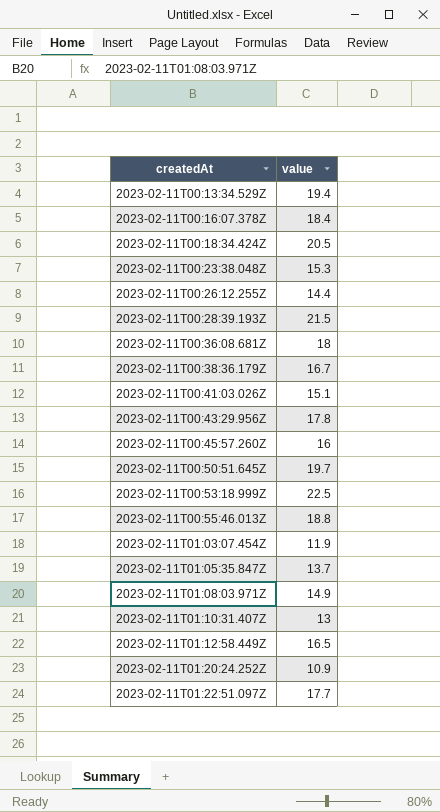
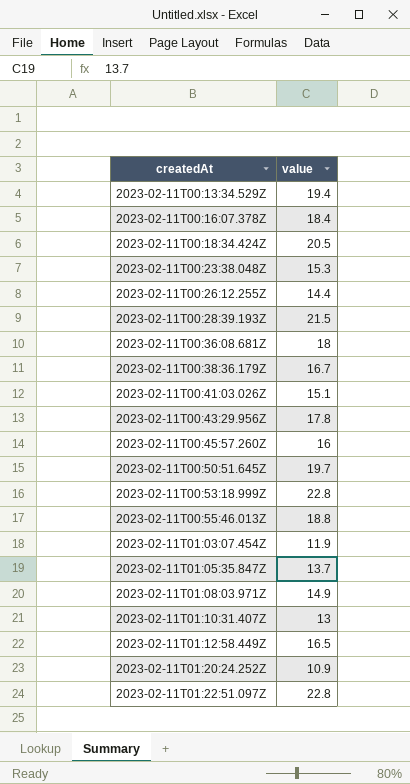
2023-02-11T00:53:18.999Z | value: 22.5 -> 22.8
2023-02-11T01:22:51.097Z | value: 17.7 -> 22.8

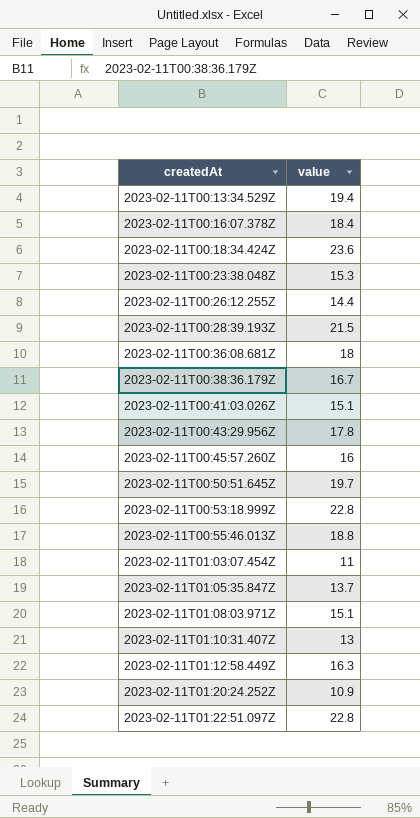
2023-02-11T00:18:34.424Z | value: 20.5 -> 23.6
2023-02-11T01:03:07.454Z | value: 11.9 -> 11
2023-02-11T01:08:03.971Z | value: 14.9 -> 15.1
2023-02-11T01:12:58.449Z | value: 16.5 -> 16.3

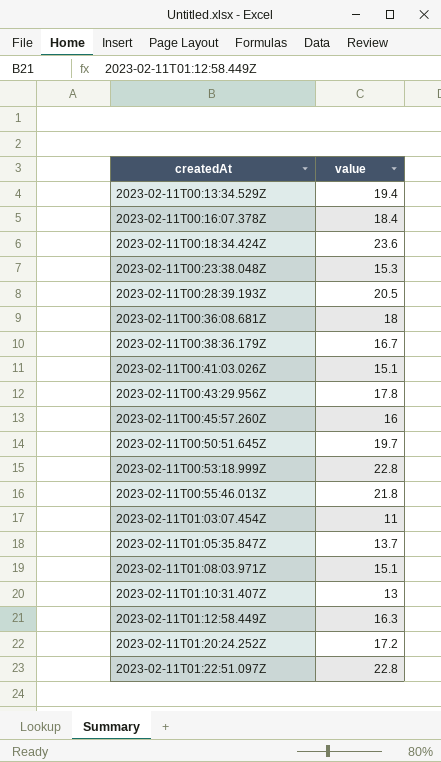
row 2023-02-11T00:26:12.255Z: 14.4 -> none
2023-02-11T00:28:39.193Z | value: 21.5 -> 20.5
2023-02-11T00:55:46.013Z | value: 18.8 -> 21.8
2023-02-11T01:20:24.252Z | value: 10.9 -> 17.2

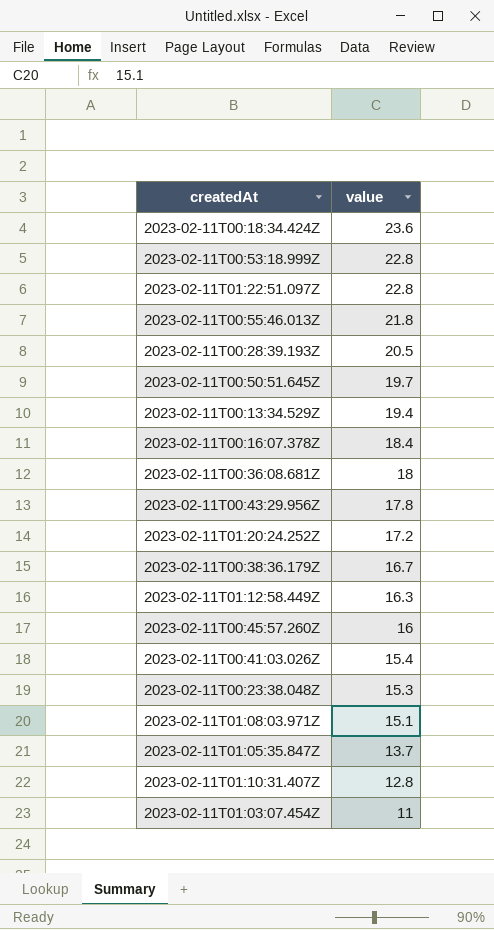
row order: createdAt ascending -> value descending
2023-02-11T00:41:03.026Z | value: 15.1 -> 15.4
2023-02-11T01:10:31.407Z | value: 13 -> 12.8

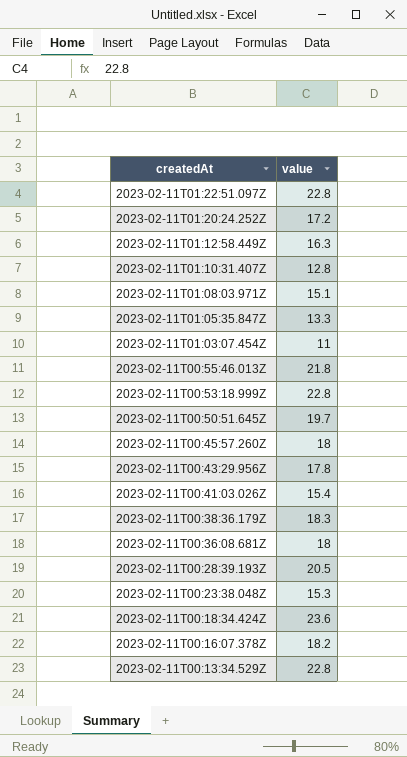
row order: value descending -> createdAt descending
2023-02-11T01:05:35.847Z | value: 13.7 -> 13.3
2023-02-11T00:45:57.260Z | value: 16 -> 18
2023-02-11T00:38:36.179Z | value: 16.7 -> 18.3
2023-02-11T00:16:07.378Z | value: 18.4 -> 18.2
2023-02-11T00:13:34.529Z | value: 19.4 -> 22.8

